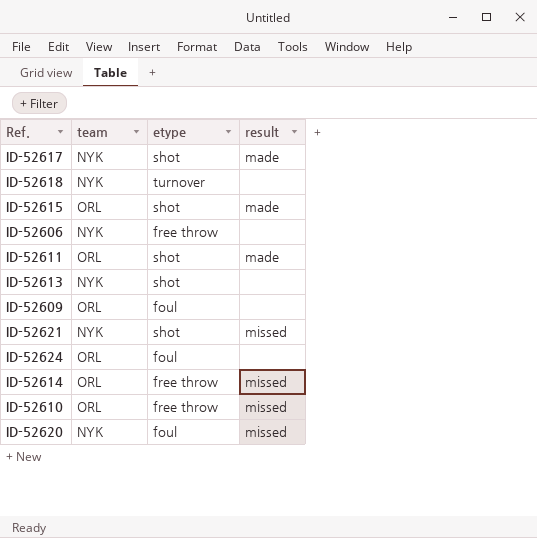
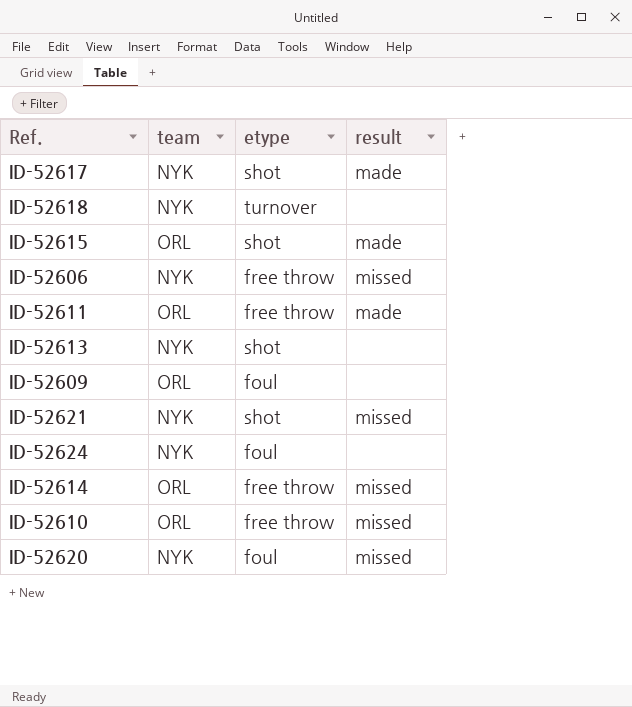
ID-52606 | result: none -> missed
ID-52611 | etype: shot -> free throw
ID-52624 | team: ORL -> NYK

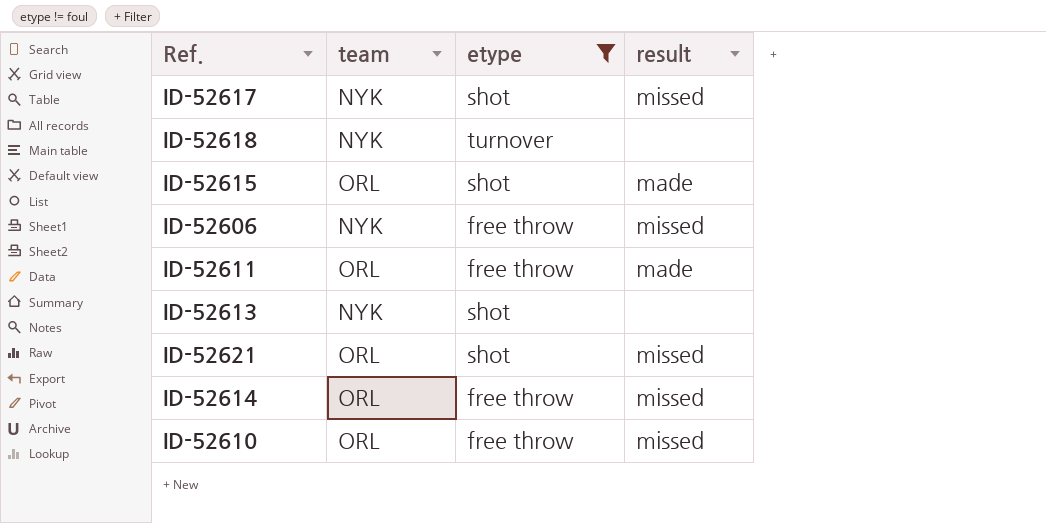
filter: none -> etype != foul
ID-52617 | result: made -> missed
ID-52621 | team: NYK -> ORL

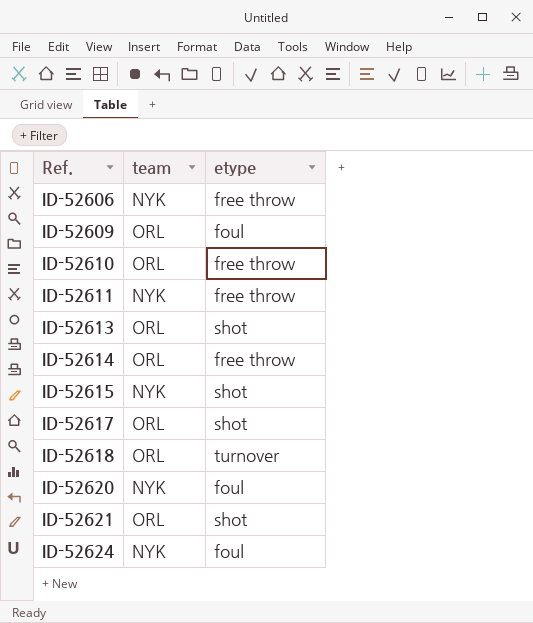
filter: etype != foul -> none
row order: none -> Ref. ascending
column result | position: 4 -> none
ID-52611 | team: ORL -> NYK
ID-52613 | team: NYK -> ORL
ID-52615 | team: ORL -> NYK
ID-52617 | team: NYK -> ORL
ID-52618 | team: NYK -> ORL

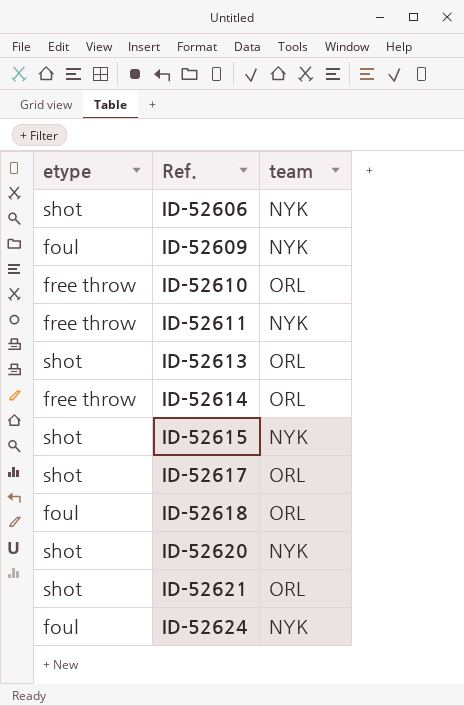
column etype | position: 3 -> 1
ID-52606 | etype: free throw -> shot
ID-52609 | team: ORL -> NYK
ID-52618 | etype: turnover -> foul
ID-52620 | etype: foul -> shot

